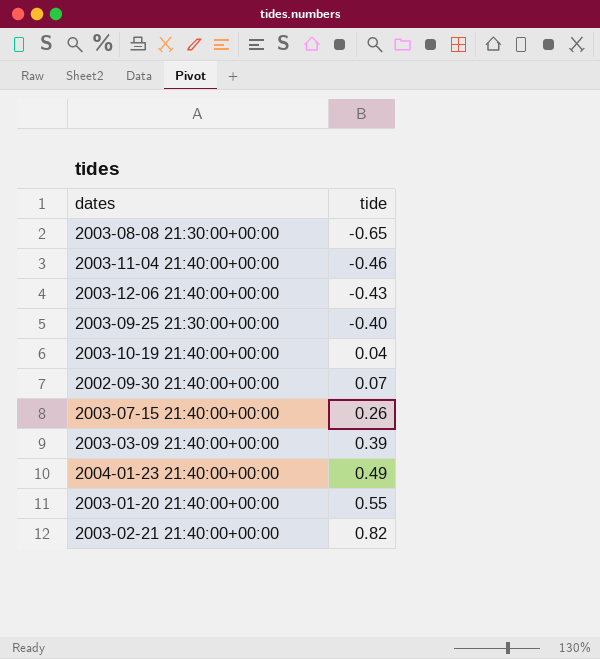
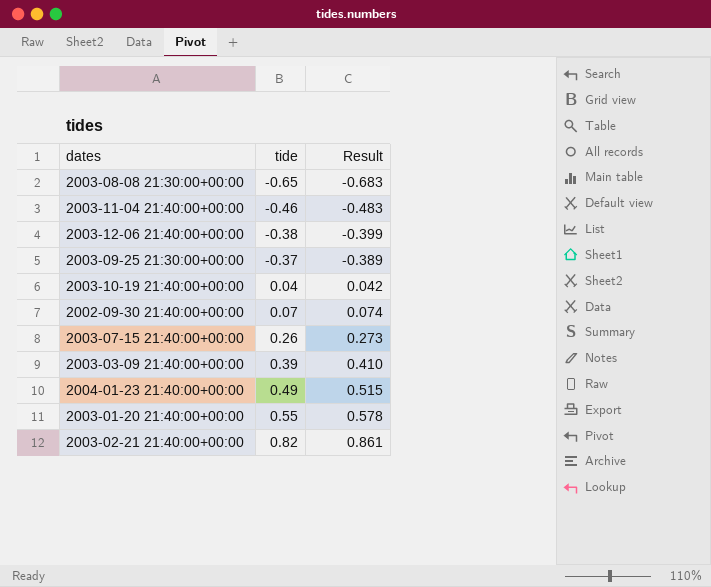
column Result | formula: none -> [tide] * 1.05
2003-12-06 21:40:00+00:00 | tide: -0.43 -> -0.38
2003-09-25 21:30:00+00:00 | tide: -0.40 -> -0.37

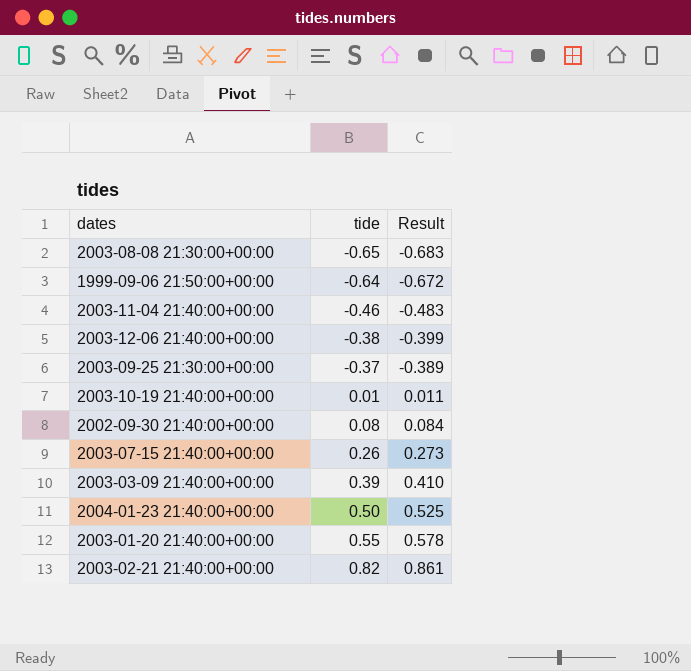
row 1999-09-06 21:50:00+00:00: none -> -0.64 | -0.672
2003-10-19 21:40:00+00:00 | tide: 0.04 -> 0.01
2003-10-19 21:40:00+00:00 | Result: 0.042 -> 0.011
2002-09-30 21:40:00+00:00 | tide: 0.07 -> 0.08
2002-09-30 21:40:00+00:00 | Result: 0.074 -> 0.084
2004-01-23 21:40:00+00:00 | tide: 0.49 -> 0.50
2004-01-23 21:40:00+00:00 | Result: 0.515 -> 0.525

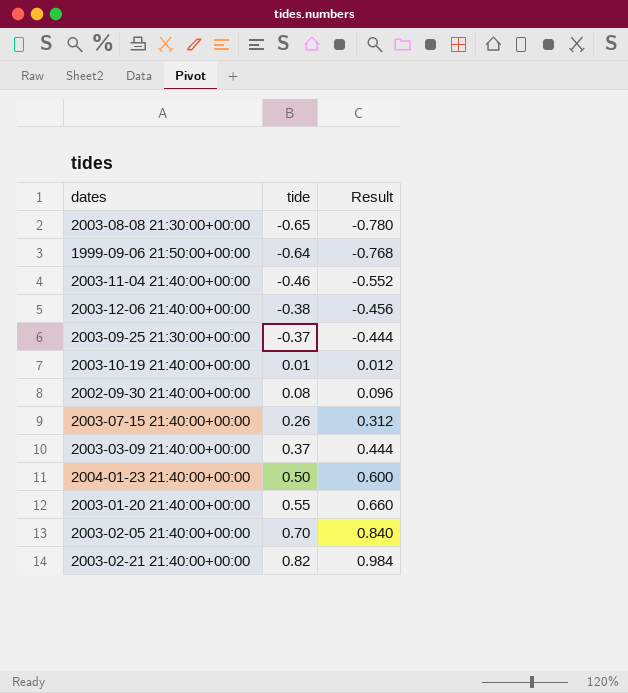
column Result | formula: [tide] * 1.05 -> [tide] * 1.2
2003-03-09 21:40:00+00:00 | tide: 0.39 -> 0.37
row 2003-02-05 21:40:00+00:00: none -> 0.70 | 0.840

